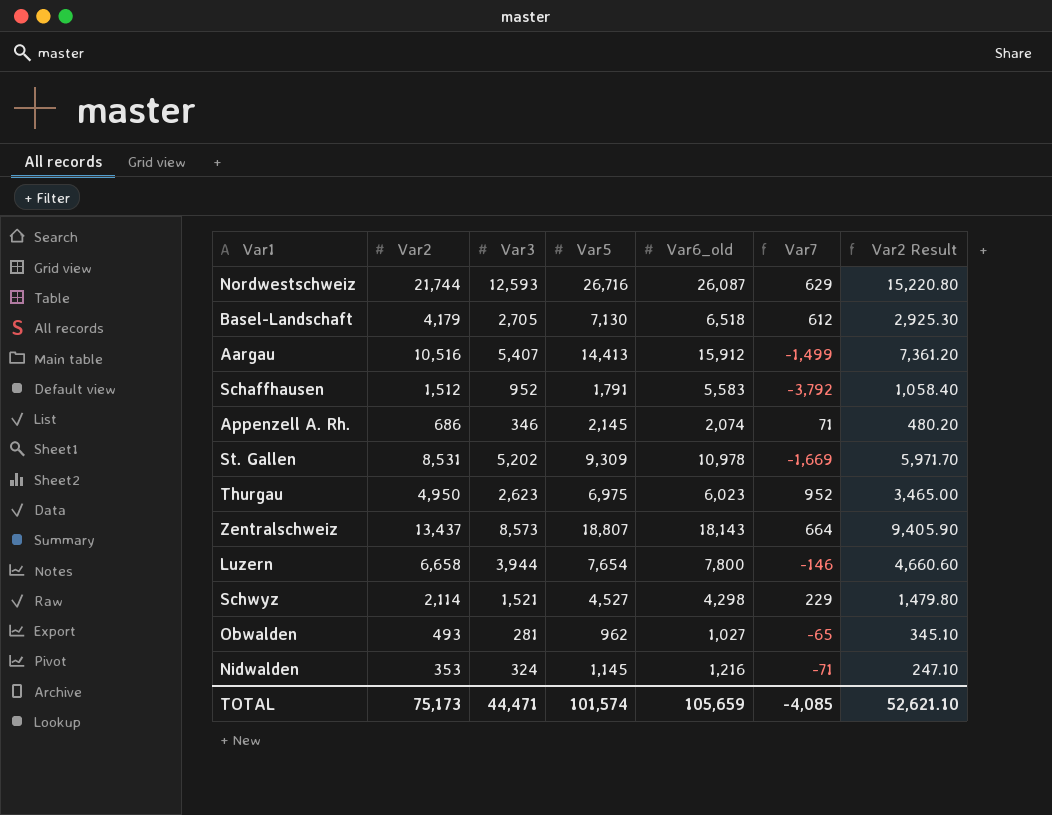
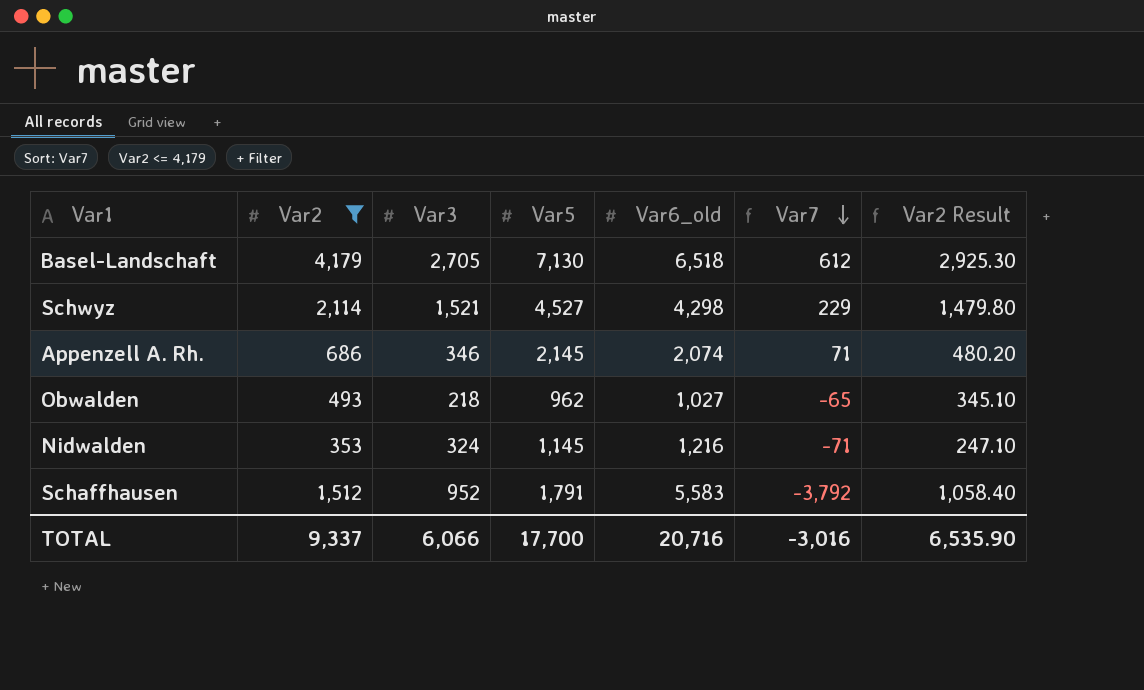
filter: none -> Var2 <= 4,179
row order: none -> Var7 descending
Obwalden | Var3: 281 -> 218
TOTAL | Var2: 75,173 -> 9,337
TOTAL | Var3: 44,471 -> 6,066
TOTAL | Var5: 101,574 -> 17,700
TOTAL | Var6_old: 105,659 -> 20,716
TOTAL | Var7: -4,085 -> -3,016
TOTAL | Var2 Result: 52,621.10 -> 6,535.90

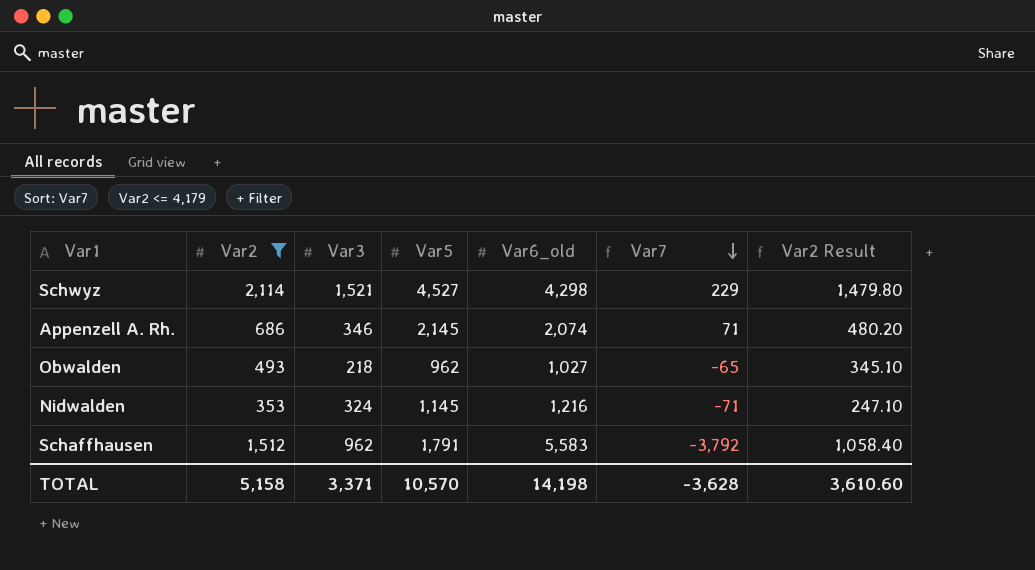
row Basel-Landschaft: 4,179 | 2,705 | 7,130 | 6,518 | 612 | 2,925.30 -> none
Schaffhausen | Var3: 952 -> 962
TOTAL | Var2: 9,337 -> 5,158
TOTAL | Var3: 6,066 -> 3,371
TOTAL | Var5: 17,700 -> 10,570
TOTAL | Var6_old: 20,716 -> 14,198
TOTAL | Var7: -3,016 -> -3,628
TOTAL | Var2 Result: 6,535.90 -> 3,610.60

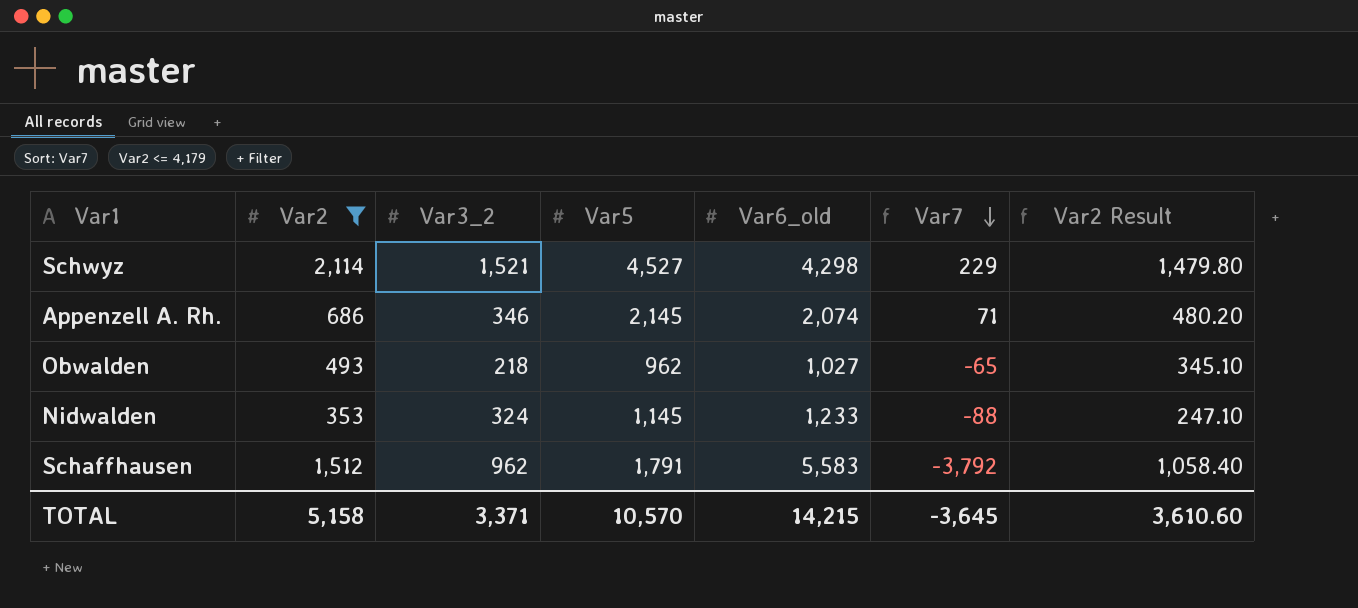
column name: Var3 -> Var3_2
Nidwalden | Var6_old: 1,216 -> 1,233
Nidwalden | Var7: -71 -> -88
TOTAL | Var6_old: 14,198 -> 14,215
TOTAL | Var7: -3,628 -> -3,645

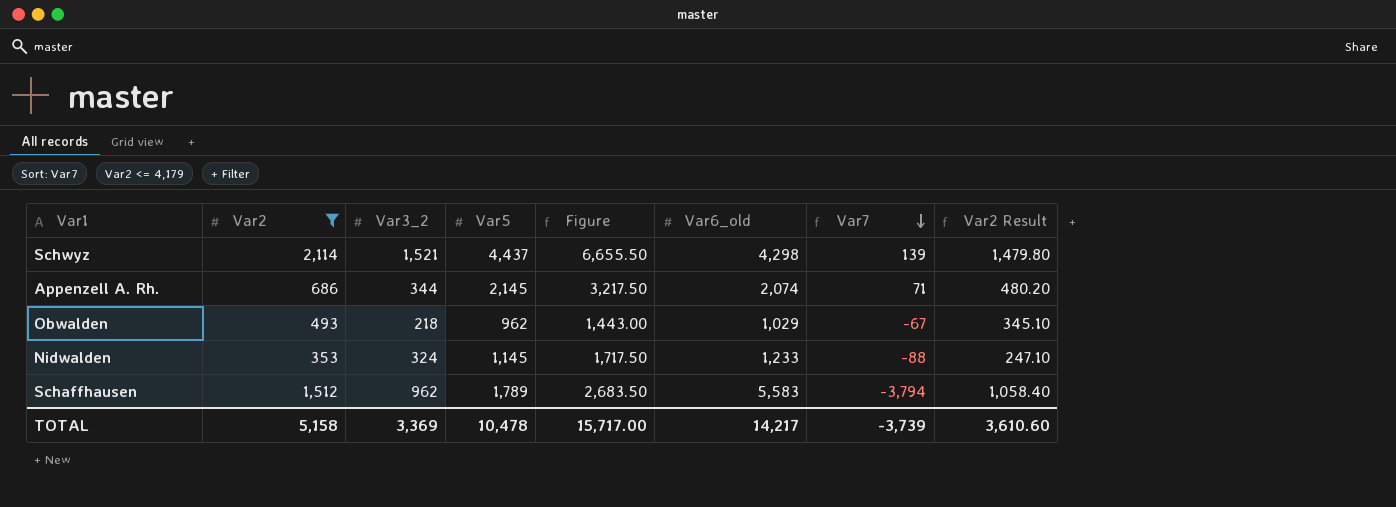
column Figure | formula: none -> [Var5] * 1.5
Schwyz | Var5: 4,527 -> 4,437
Schwyz | Var7: 229 -> 139
Appenzell A. Rh. | Var3_2: 346 -> 344
Obwalden | Var6_old: 1,027 -> 1,029
Obwalden | Var7: -65 -> -67
Schaffhausen | Var5: 1,791 -> 1,789
Schaffhausen | Var7: -3,792 -> -3,794
TOTAL | Var3_2: 3,371 -> 3,369
TOTAL | Var5: 10,570 -> 10,478
TOTAL | Var6_old: 14,215 -> 14,217
TOTAL | Var7: -3,645 -> -3,739

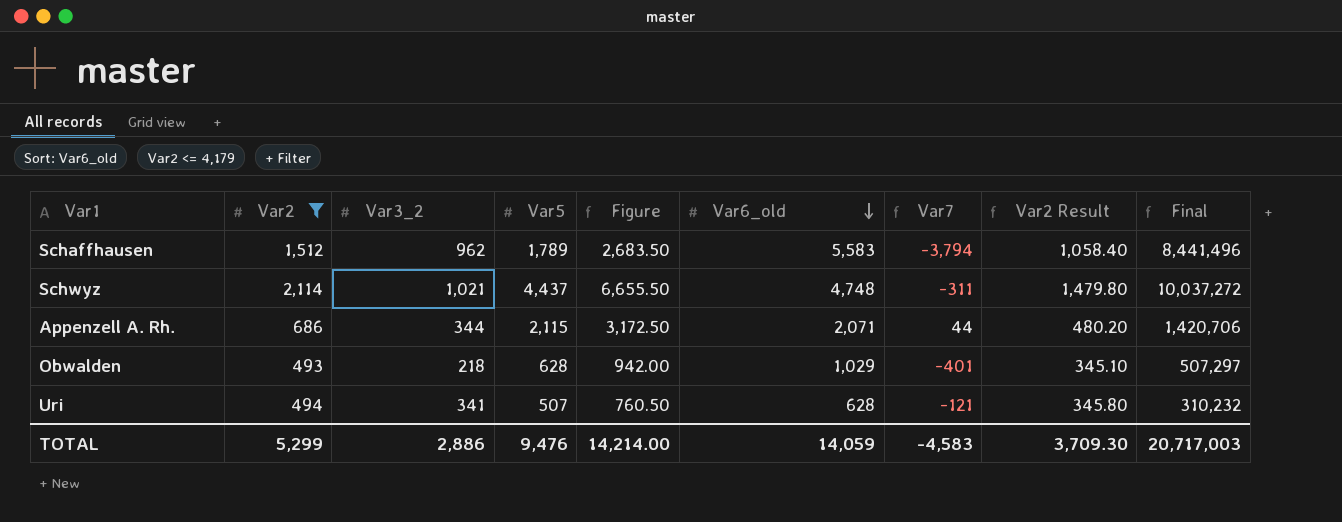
row order: Var7 descending -> Var6_old descending
column Final | formula: none -> [Var2] * [Var6_old]
row Nidwalden: 353 | 324 | 1,145 | 1,717.50 | 1,233 | -88 | 247.10 -> none
Schwyz | Var3_2: 1,521 -> 1,021
Schwyz | Var6_old: 4,298 -> 4,748
Schwyz | Var7: 139 -> -311
Appenzell A. Rh. | Var5: 2,145 -> 2,115
Appenzell A. Rh. | Figure: 3,217.50 -> 3,172.50
Appenzell A. Rh. | Var6_old: 2,074 -> 2,071
Appenzell A. Rh. | Var7: 71 -> 44
Obwalden | Var5: 962 -> 628
Obwalden | Figure: 1,443.00 -> 942.00
Obwalden | Var7: -67 -> -401
row Uri: none -> 494 | 341 | 507 | 760.50 | 628 | -121 | 345.80 | 310,232
TOTAL | Var2: 5,158 -> 5,299
TOTAL | Var3_2: 3,369 -> 2,886
TOTAL | Var5: 10,478 -> 9,476
TOTAL | Figure: 15,717.00 -> 14,214.00
TOTAL | Var6_old: 14,217 -> 14,059
TOTAL | Var7: -3,739 -> -4,583
TOTAL | Var2 Result: 3,610.60 -> 3,709.30

